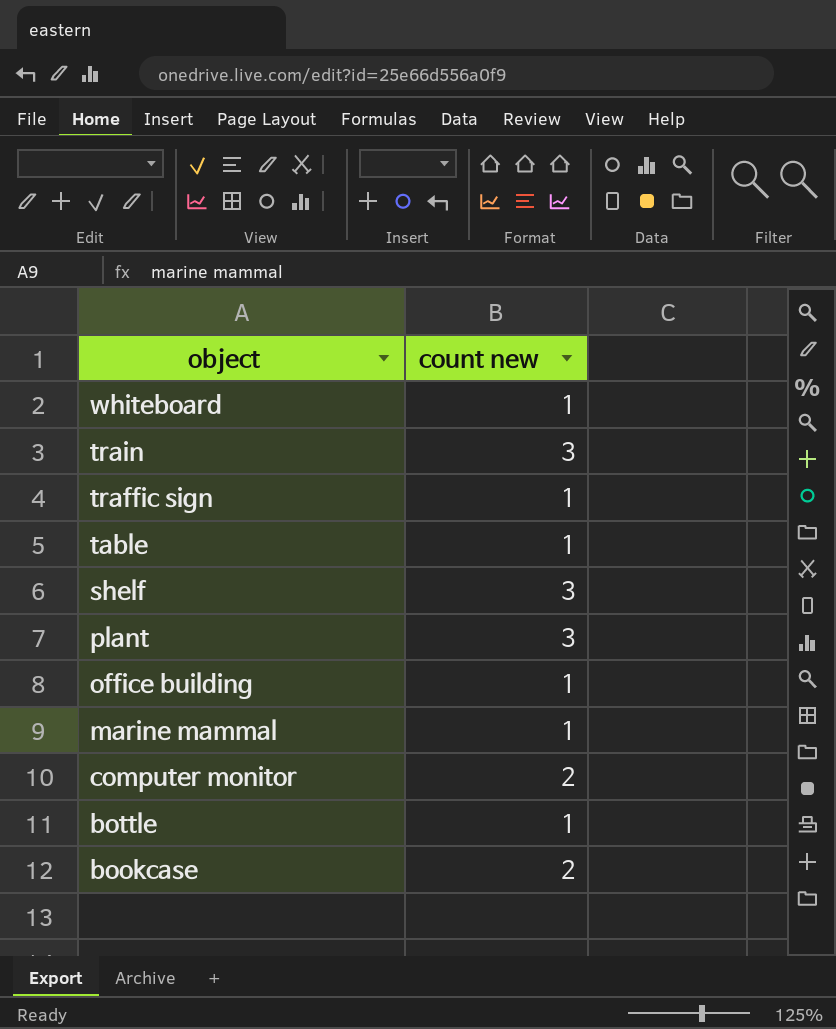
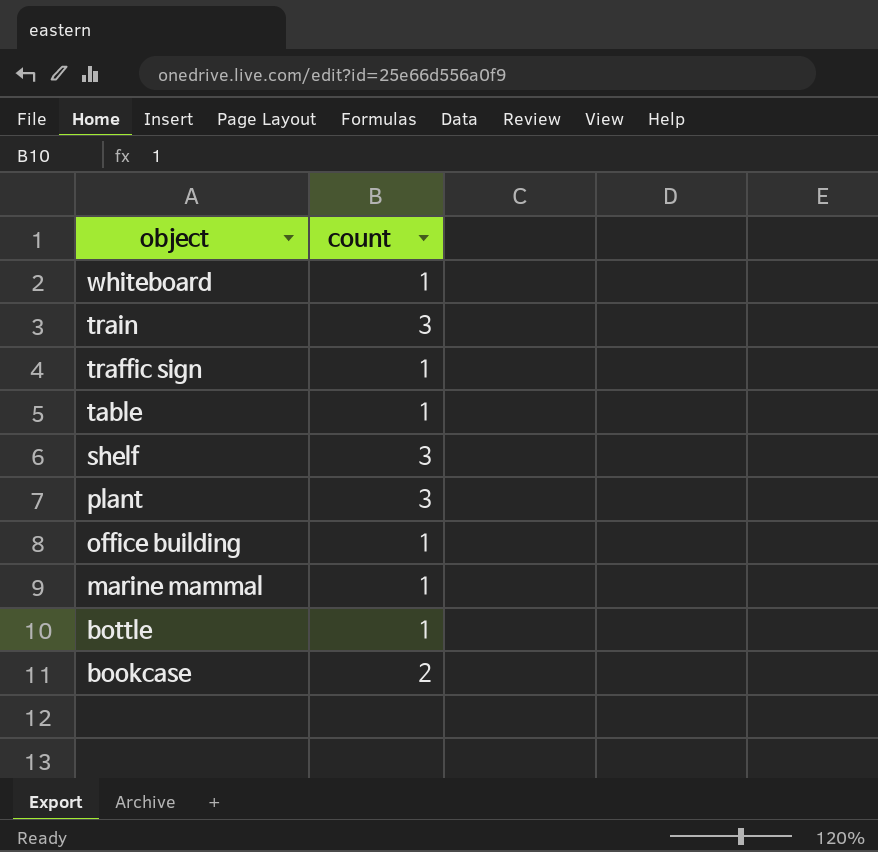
column name: count new -> count
row computer monitor: 2 -> none

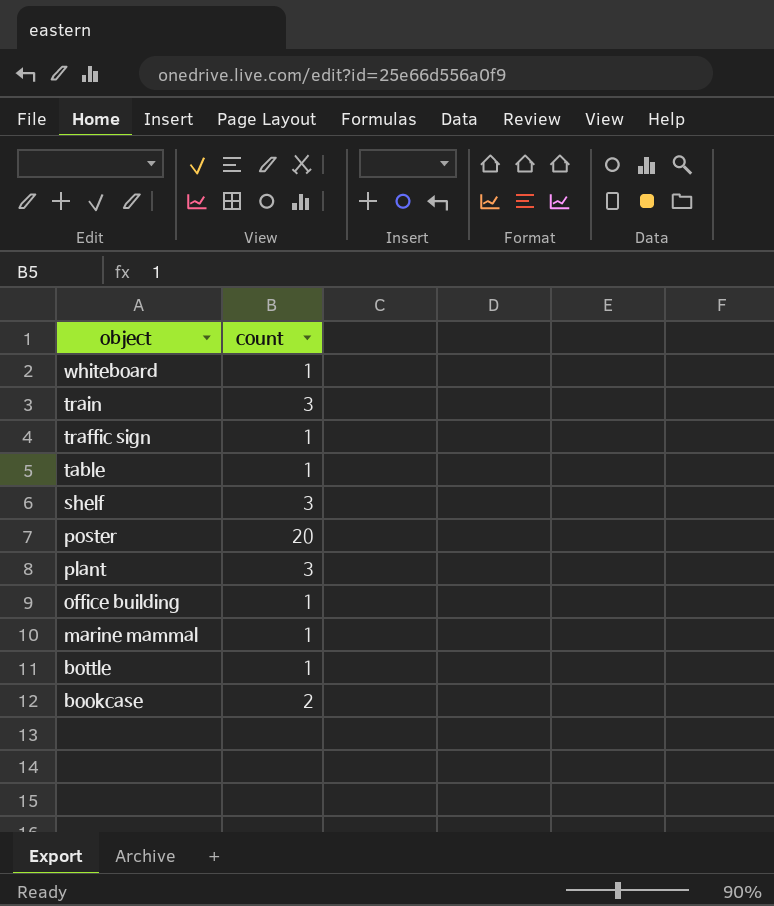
row poster: none -> 20

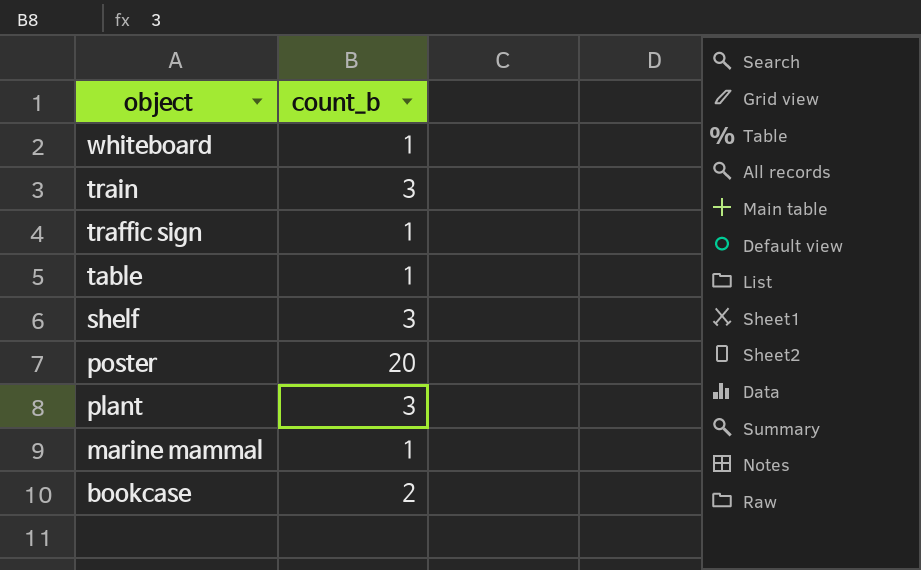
column name: count -> count_b
row office building: 1 -> none
row bottle: 1 -> none

